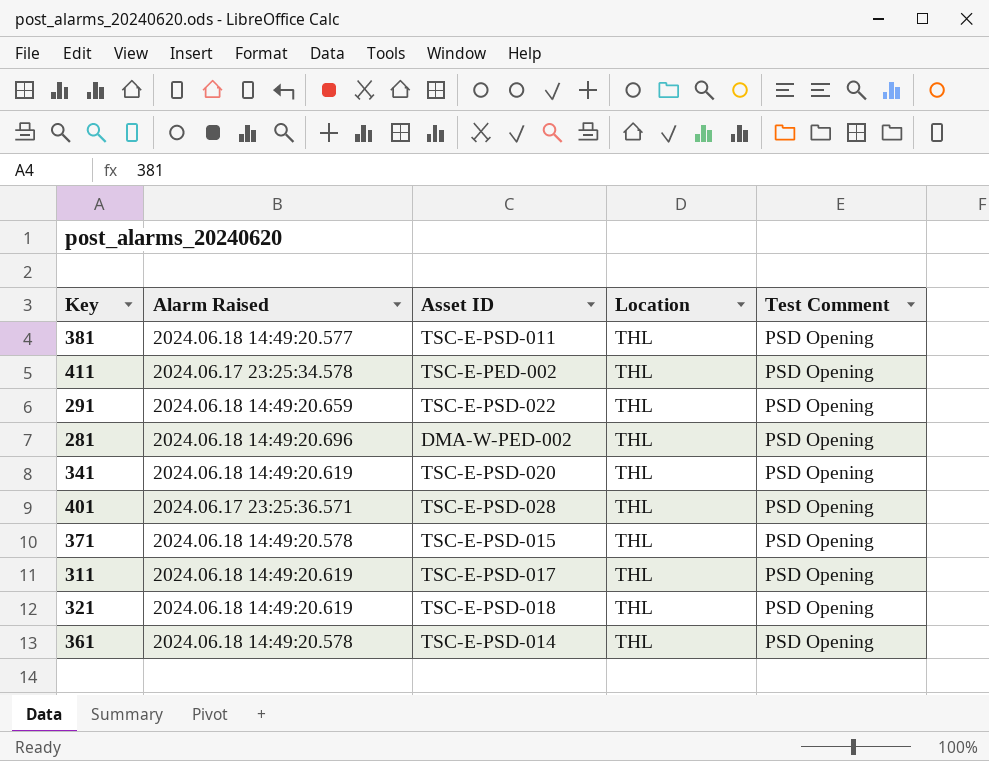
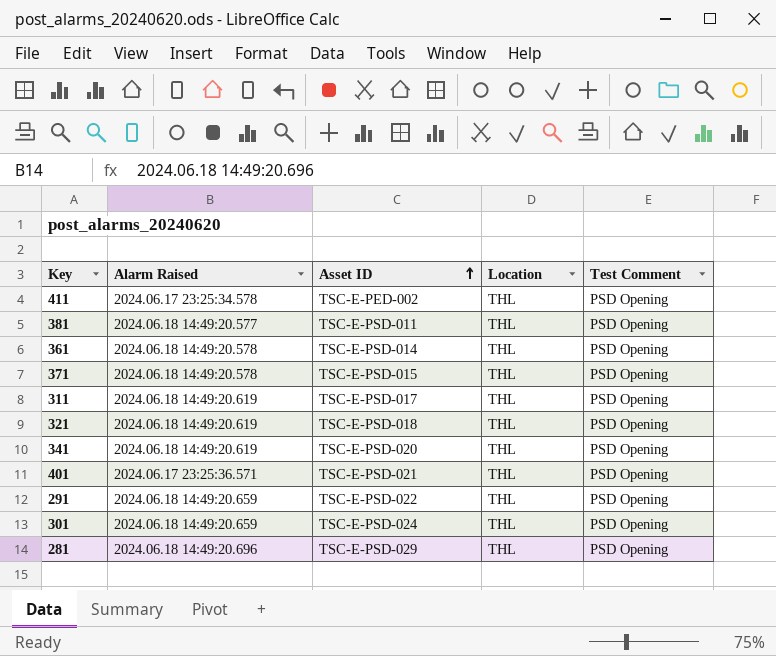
row order: none -> Asset ID ascending
401 | Asset ID: TSC-E-PSD-028 -> TSC-E-PSD-021
row 301: none -> 2024.06.18 14:49:20.659 | TSC-E-PSD-024 | THL | PSD Opening
281 | Asset ID: DMA-W-PED-002 -> TSC-E-PSD-029

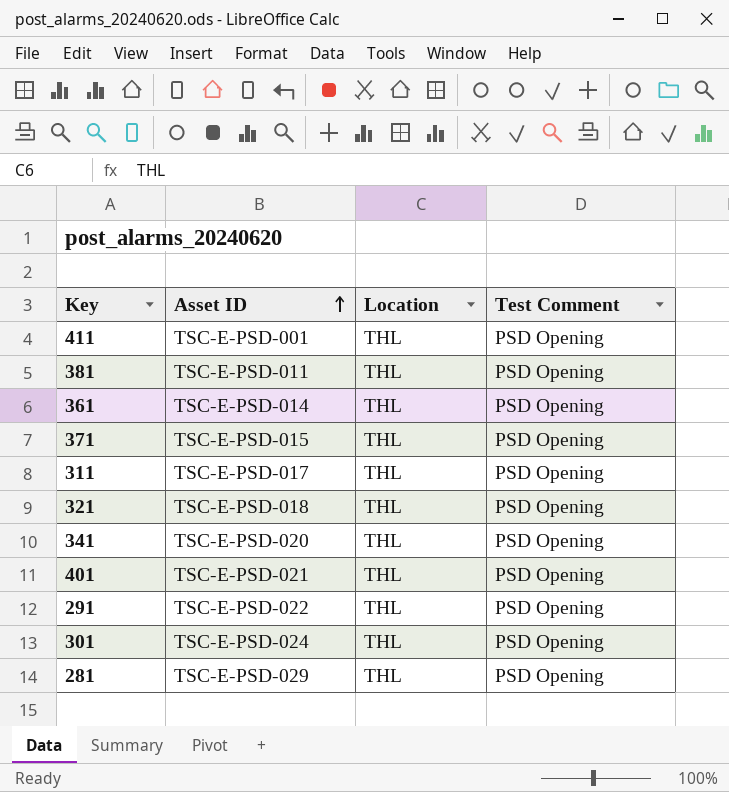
column Alarm Raised | position: 2 -> none
411 | Asset ID: TSC-E-PED-002 -> TSC-E-PSD-001

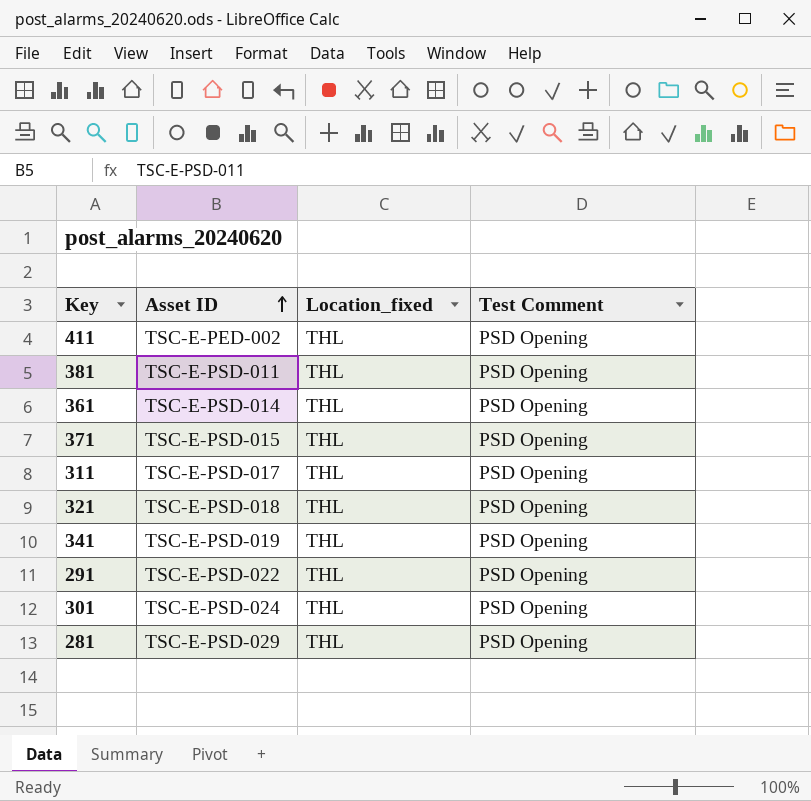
column name: Location -> Location_fixed
row 401: TSC-E-PSD-021 | THL | PSD Opening -> none
411 | Asset ID: TSC-E-PSD-001 -> TSC-E-PED-002
341 | Asset ID: TSC-E-PSD-020 -> TSC-E-PSD-019

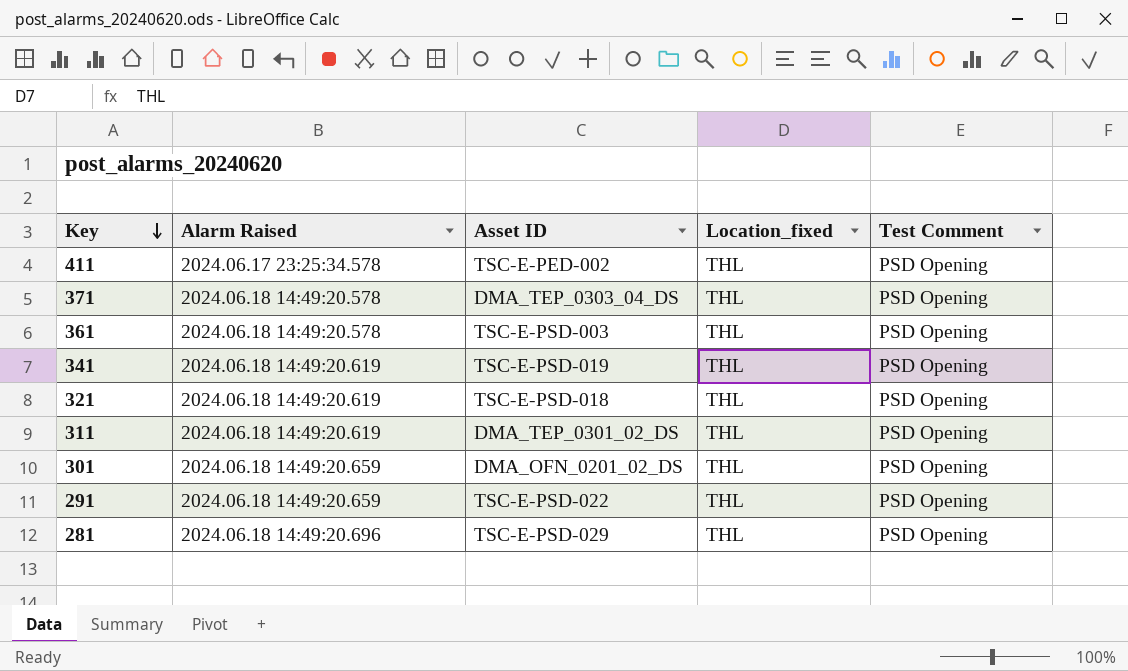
row order: Asset ID ascending -> Key descending
column Alarm Raised | position: none -> 2
row 381: TSC-E-PSD-011 | THL | PSD Opening -> none
371 | Asset ID: TSC-E-PSD-015 -> DMA_TEP_0303_04_DS
361 | Asset ID: TSC-E-PSD-014 -> TSC-E-PSD-003
311 | Asset ID: TSC-E-PSD-017 -> DMA_TEP_0301_02_DS
301 | Asset ID: TSC-E-PSD-024 -> DMA_OFN_0201_02_DS

